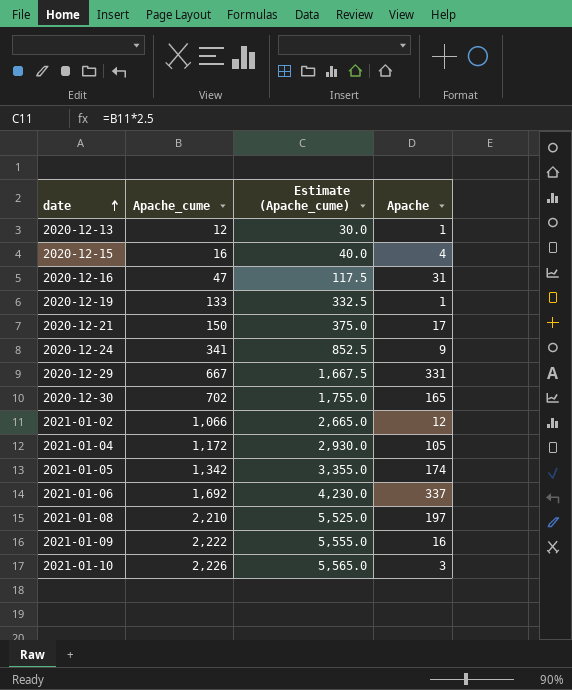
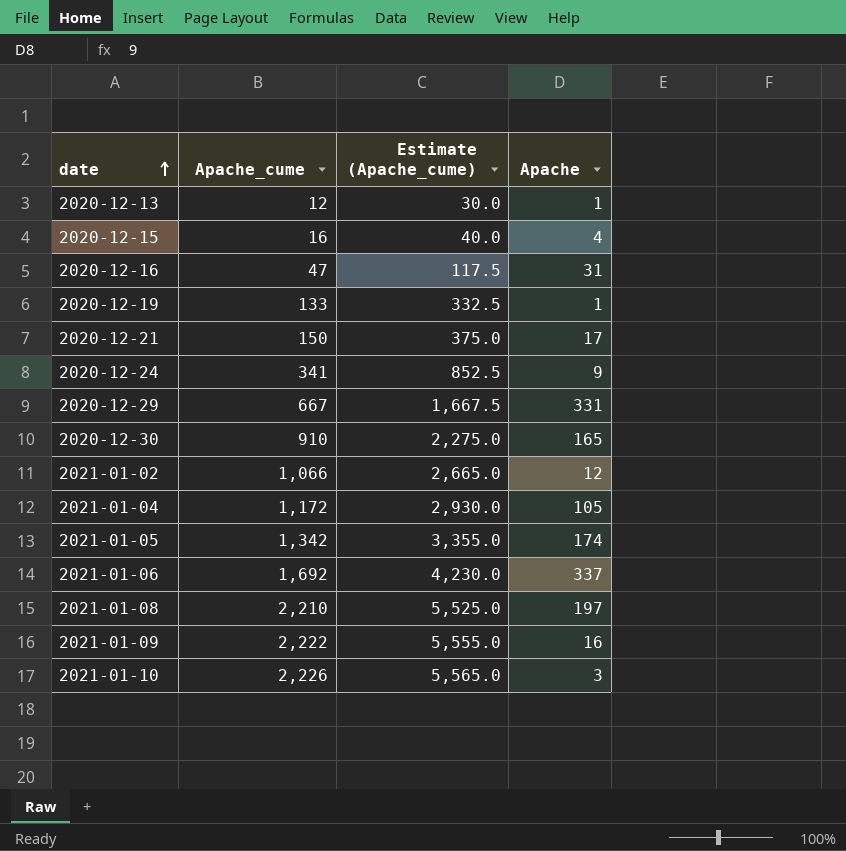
2020-12-30 | Apache_cume: 702 -> 910
2020-12-30 | Estimate (Apache_cume): 1,755.0 -> 2,275.0

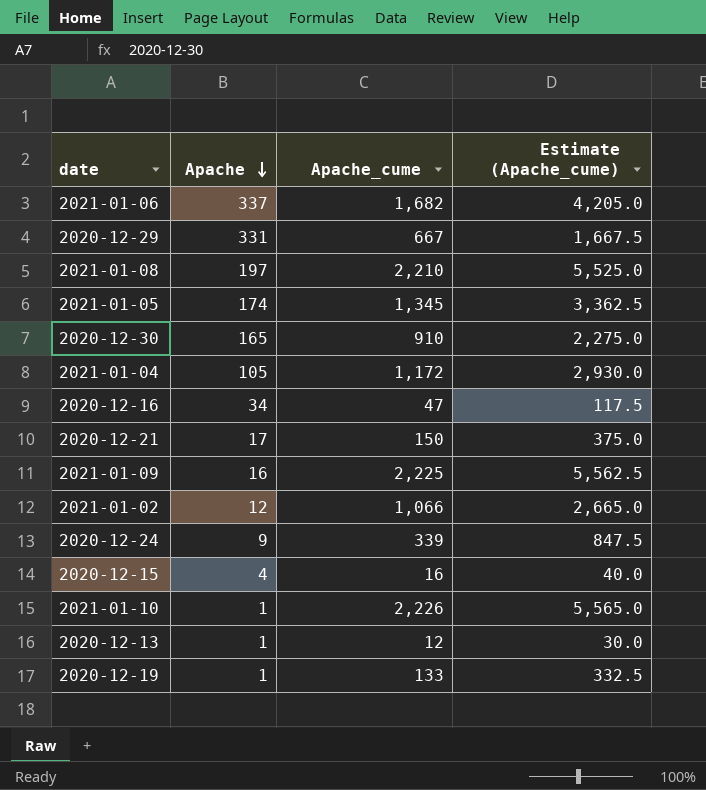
row order: date ascending -> Apache descending
column Apache | position: 4 -> 2
2021-01-06 | Apache_cume: 1,692 -> 1,682
2021-01-06 | Estimate (Apache_cume): 4,230.0 -> 4,205.0
2021-01-05 | Apache_cume: 1,342 -> 1,345
2021-01-05 | Estimate (Apache_cume): 3,355.0 -> 3,362.5
2020-12-16 | Apache: 31 -> 34
2021-01-09 | Apache_cume: 2,222 -> 2,225
2021-01-09 | Estimate (Apache_cume): 5,555.0 -> 5,562.5
2020-12-24 | Apache_cume: 341 -> 339
2020-12-24 | Estimate (Apache_cume): 852.5 -> 847.5
2021-01-10 | Apache: 3 -> 1

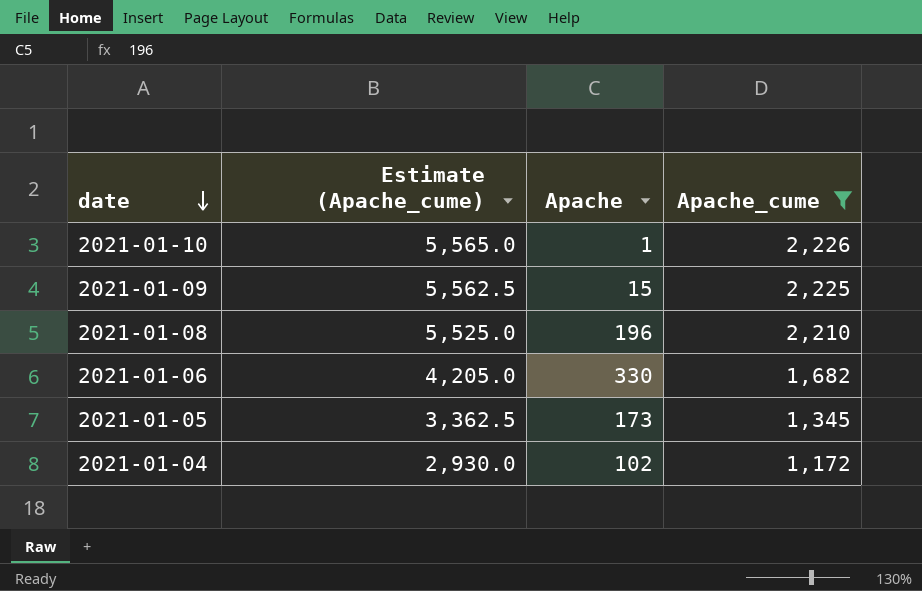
filter: none -> Apache_cume >= 1,172
row order: Apache descending -> date descending
column Estimate (Apache_cume) | position: 4 -> 2
2021-01-09 | Apache: 16 -> 15
2021-01-08 | Apache: 197 -> 196
2021-01-06 | Apache: 337 -> 330
2021-01-05 | Apache: 174 -> 173
2021-01-04 | Apache: 105 -> 102

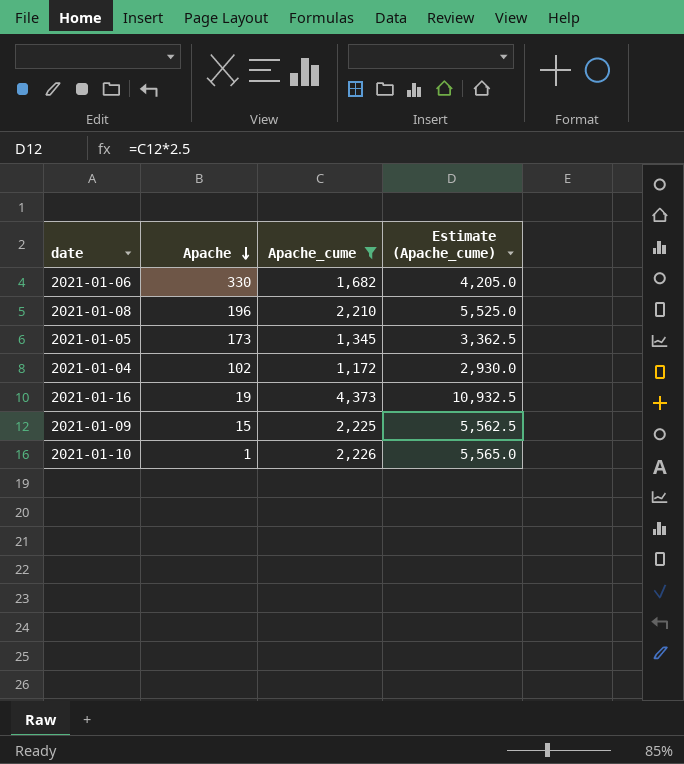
row order: date descending -> Apache descending
column Estimate (Apache_cume) | position: 2 -> 4
row 2021-01-16: none -> 19 | 4,373 | 10,932.5

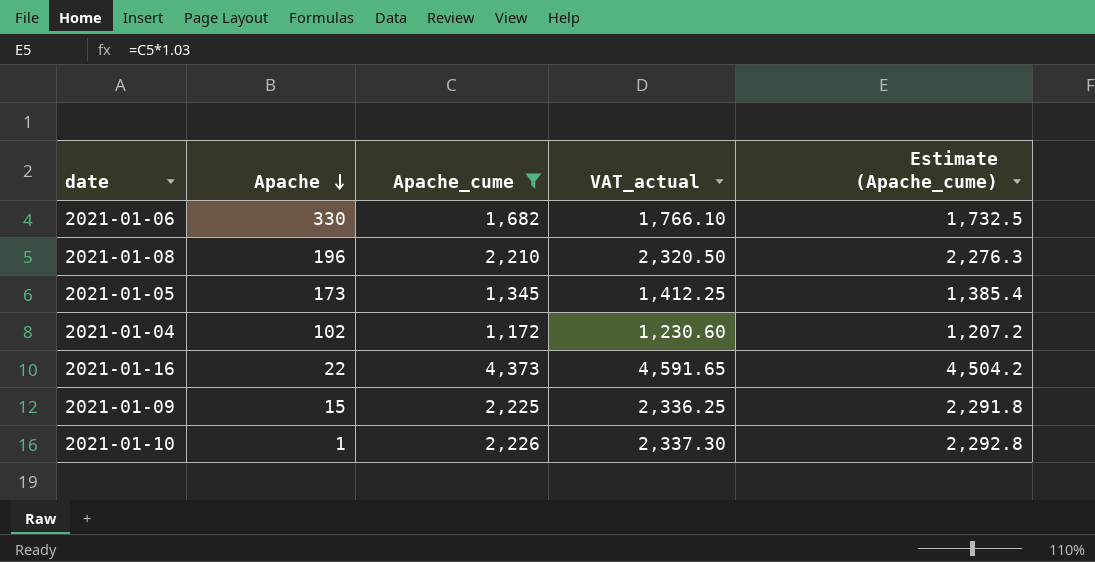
column VAT_actual | formula: none -> [Apache_cume] * 1.05
column Estimate (Apache_cume) | formula: [Apache_cume] * 2.5 -> [Apache_cume] * 1.03
2021-01-16 | Apache: 19 -> 22

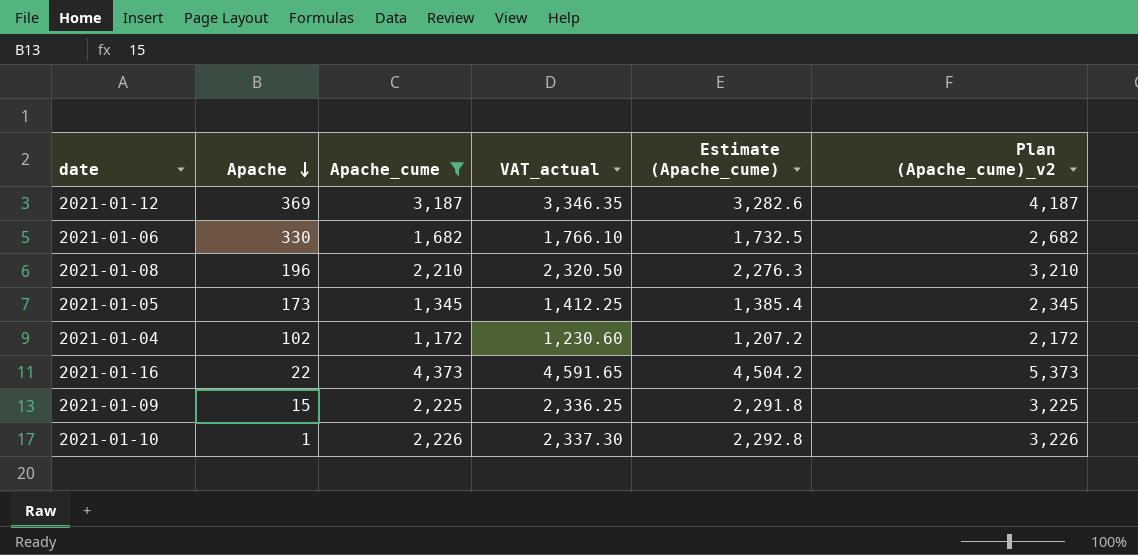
column Plan (Apache_cume)_v2 | formula: none -> [Apache_cume] + 1000
row 2021-01-12: none -> 369 | 3,187 | 3,346.35 | 3,282.6 | 4,187

